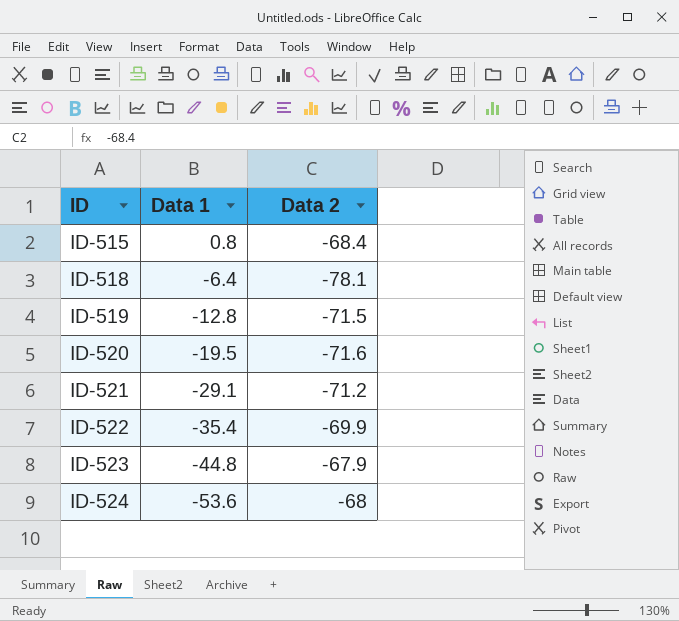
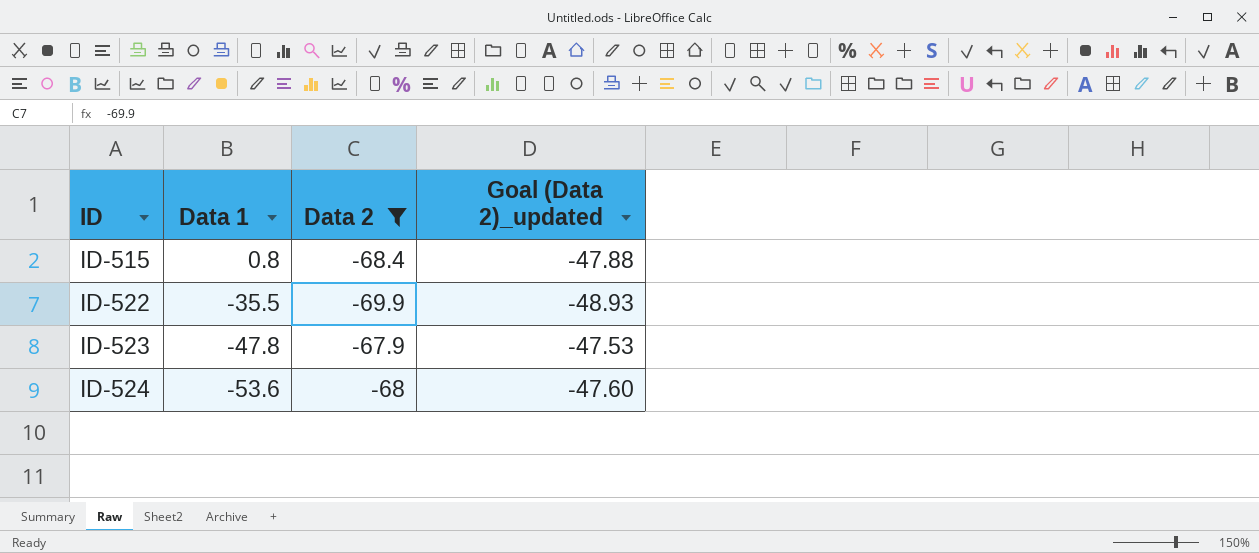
filter: none -> Data 2 >= -69.9
column Goal (Data 2)_updated | formula: none -> [Data 2] * 0.7
ID-522 | Data 1: -35.4 -> -35.5
ID-523 | Data 1: -44.8 -> -47.8

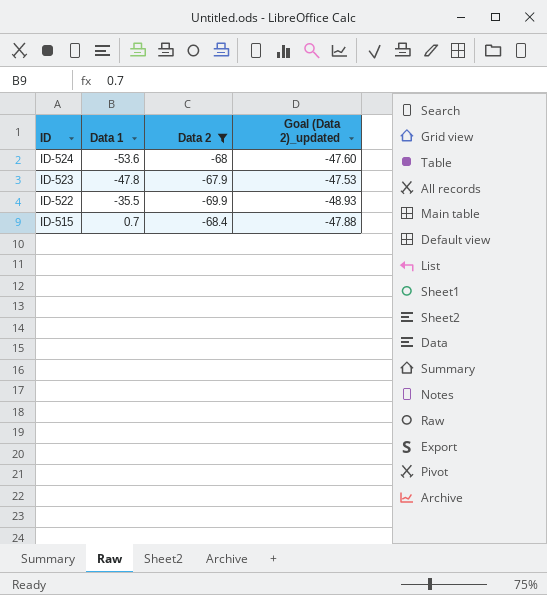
row order: ID ascending -> ID descending
ID-515 | Data 1: 0.8 -> 0.7

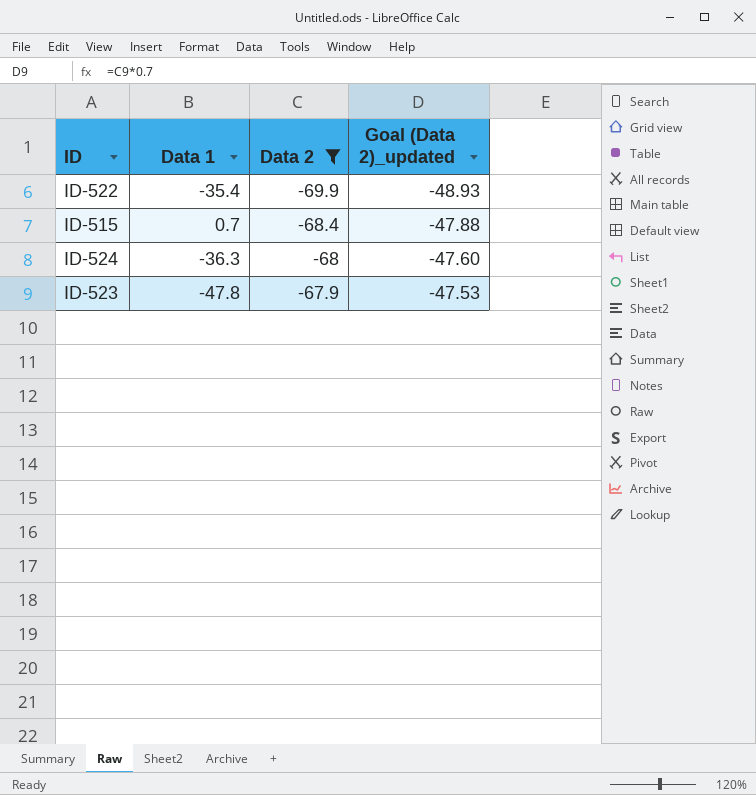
row order: ID descending -> Data 2 ascending
ID-522 | Data 1: -35.5 -> -35.4
ID-524 | Data 1: -53.6 -> -36.3

